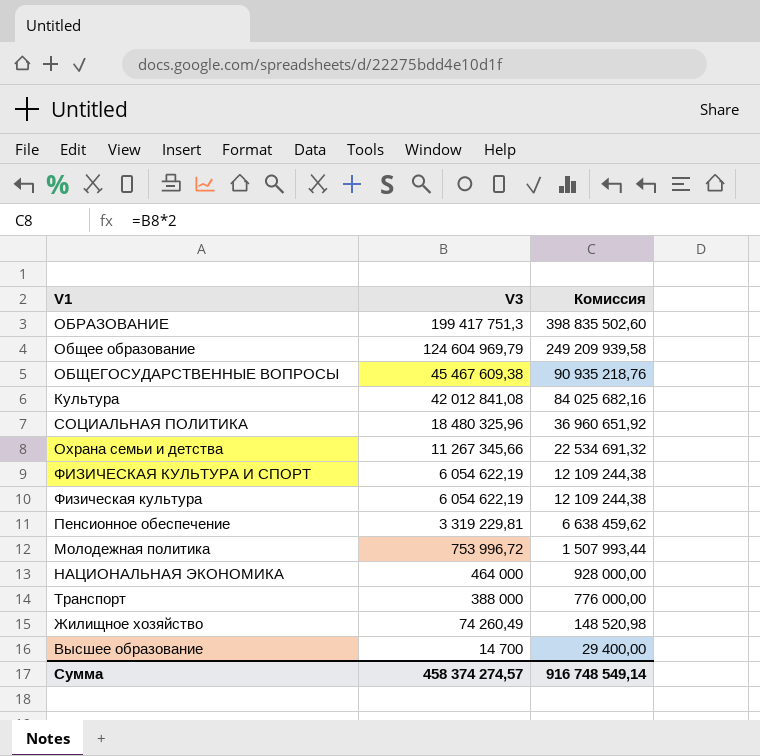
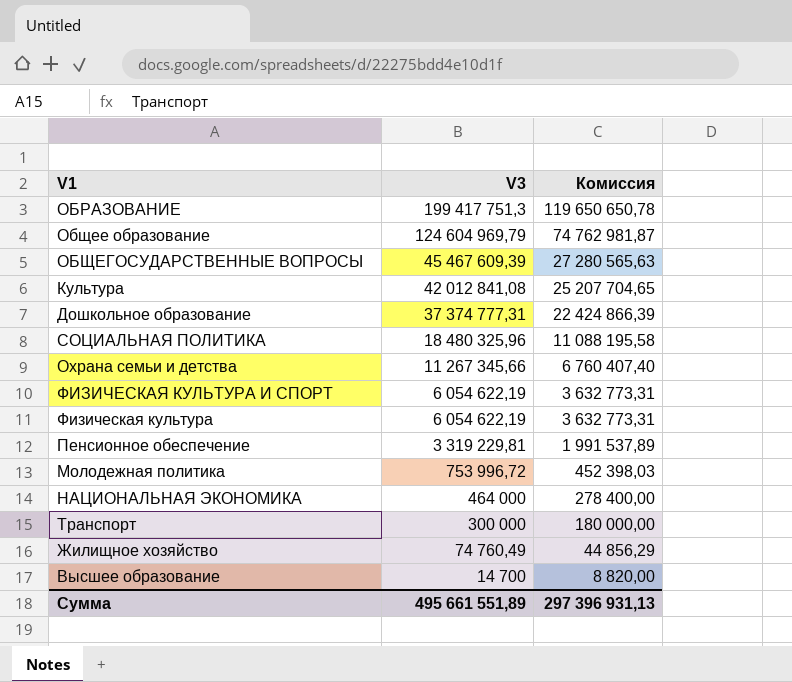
column Комиссия | formula: [V3] * 2 -> [V3] * 0,6
ОБЩЕГОСУДАРСТВЕННЫЕ ВОПРОСЫ | V3: 45 467 609,38 -> 45 467 609,39
row Дошкольное образование: none -> 37 374 777,31 | 22 424 866,39
Транспорт | V3: 388 000 -> 300 000
Жилищное хозяйство | V3: 74 260,49 -> 74 760,49
Сумма | V3: 458 374 274,57 -> 495 661 551,89
Сумма | Комиссия: 916 748 549,14 -> 297 396 931,13

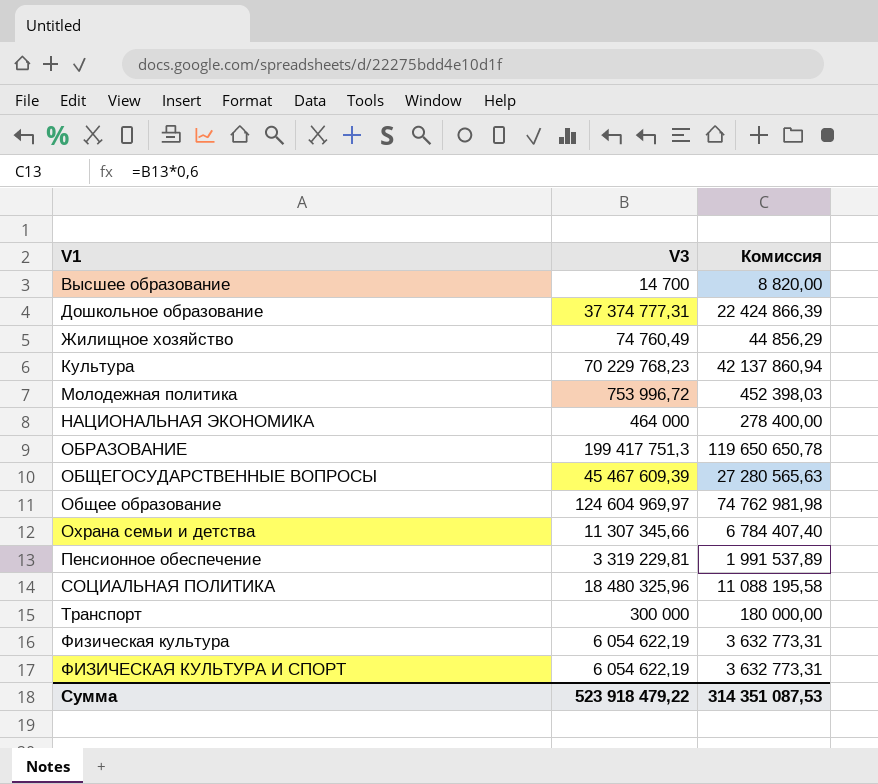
row order: V3 descending -> V1 ascending
Культура | V3: 42 012 841,08 -> 70 229 768,23
Культура | Комиссия: 25 207 704,65 -> 42 137 860,94
Общее образование | V3: 124 604 969,79 -> 124 604 969,97
Общее образование | Комиссия: 74 762 981,87 -> 74 762 981,98
Охрана семьи и детства | V3: 11 267 345,66 -> 11 307 345,66
Охрана семьи и детства | Комиссия: 6 760 407,40 -> 6 784 407,40
Сумма | V3: 495 661 551,89 -> 523 918 479,22
Сумма | Комиссия: 297 396 931,13 -> 314 351 087,53

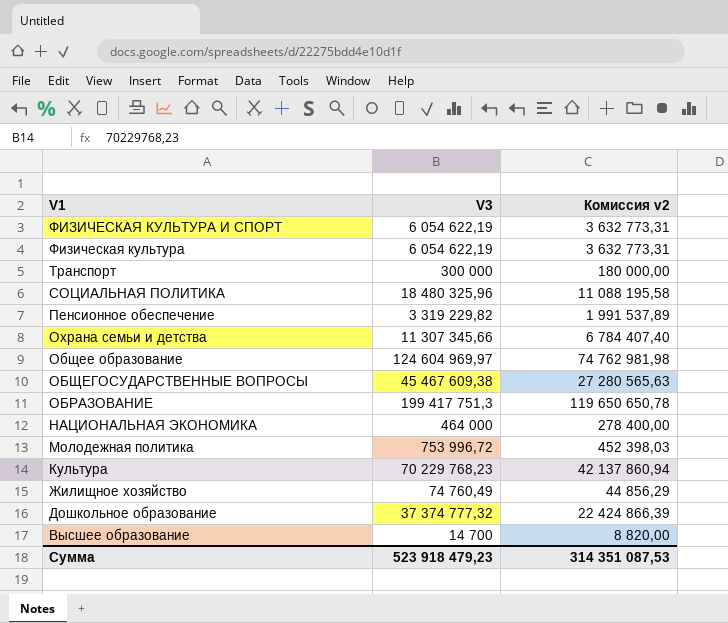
row order: V1 ascending -> V1 descending
column name: Комиссия -> Комиссия v2
Пенсионное обеспечение | V3: 3 319 229,81 -> 3 319 229,82
ОБЩЕГОСУДАРСТВЕННЫЕ ВОПРОСЫ | V3: 45 467 609,39 -> 45 467 609,38
Дошкольное образование | V3: 37 374 777,31 -> 37 374 777,32
Сумма | V3: 523 918 479,22 -> 523 918 479,23

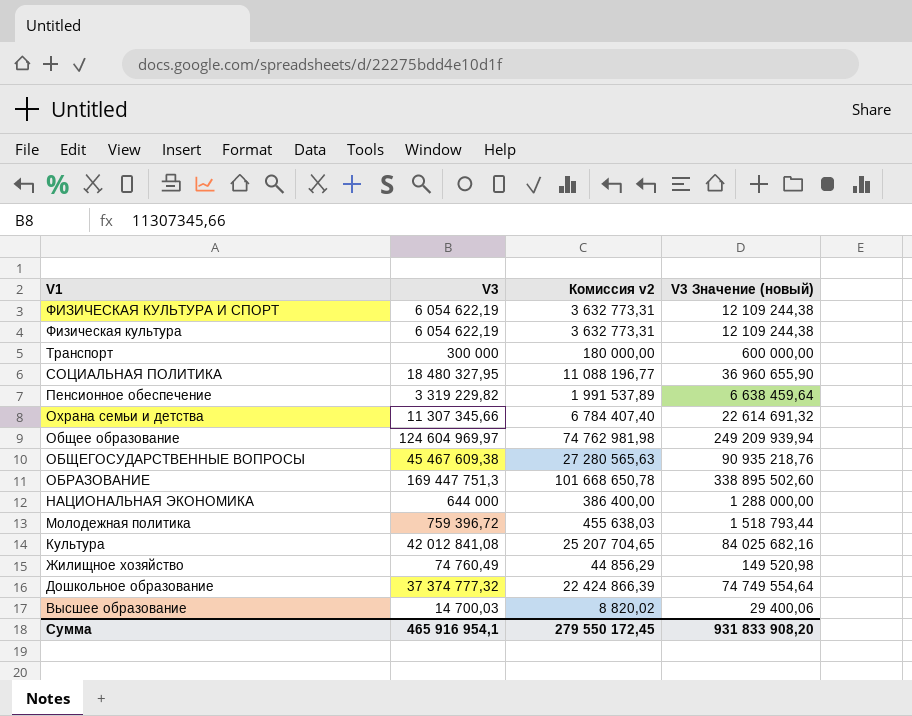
column V3 Значение (новый) | formula: none -> [V3] * 2
СОЦИАЛЬНАЯ ПОЛИТИКА | V3: 18 480 325,96 -> 18 480 327,95
СОЦИАЛЬНАЯ ПОЛИТИКА | Комиссия v2: 11 088 195,58 -> 11 088 196,77
ОБРАЗОВАНИЕ | V3: 199 417 751,3 -> 169 447 751,3
ОБРАЗОВАНИЕ | Комиссия v2: 119 650 650,78 -> 101 668 650,78
НАЦИОНАЛЬНАЯ ЭКОНОМИКА | V3: 464 000 -> 644 000
НАЦИОНАЛЬНАЯ ЭКОНОМИКА | Комиссия v2: 278 400,00 -> 386 400,00
Молодежная политика | V3: 753 996,72 -> 759 396,72
Молодежная политика | Комиссия v2: 452 398,03 -> 455 638,03
Культура | V3: 70 229 768,23 -> 42 012 841,08
Культура | Комиссия v2: 42 137 860,94 -> 25 207 704,65
Высшее образование | V3: 14 700 -> 14 700,03
Высшее образование | Комиссия v2: 8 820,00 -> 8 820,02
Сумма | V3: 523 918 479,23 -> 465 916 954,1
Сумма | Комиссия v2: 314 351 087,53 -> 279 550 172,45

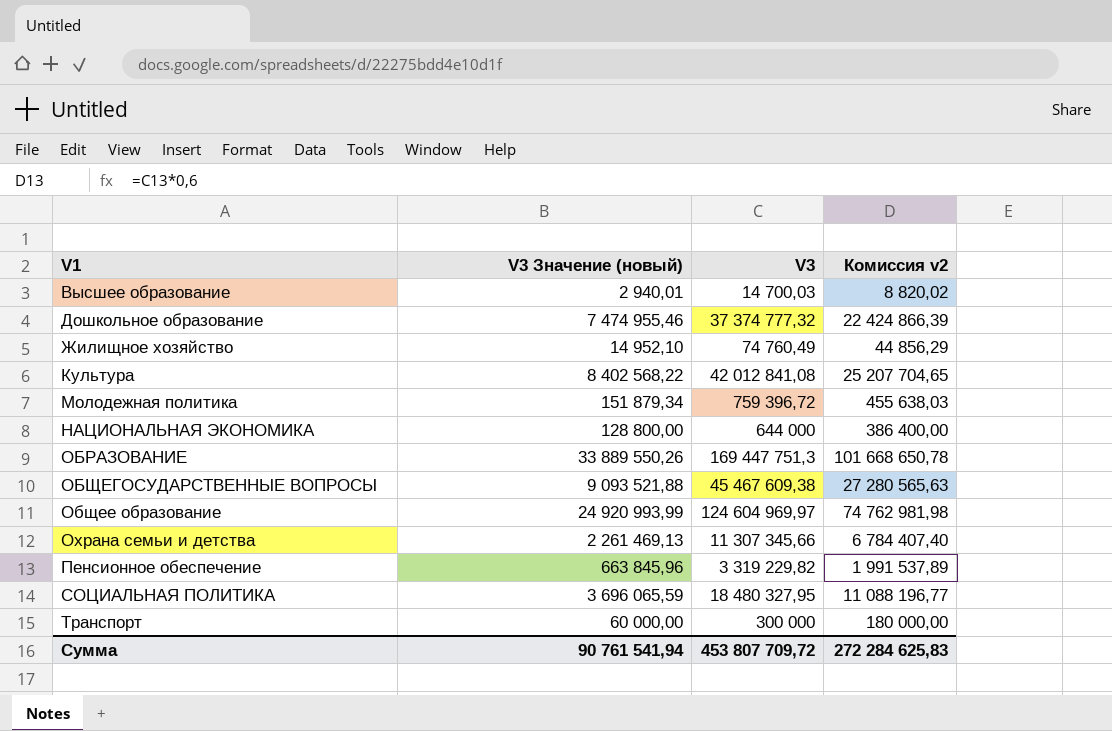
row order: V1 descending -> V1 ascending
column V3 Значение (новый) | formula: [V3] * 2 -> [V3] * 0,2
column V3 Значение (новый) | position: 4 -> 2
row ФИЗИЧЕСКАЯ КУЛЬТУРА И СПОРТ: 6 054 622,19 | 3 632 773,31 | 12 109 244,38 -> none
row Физическая культура: 6 054 622,19 | 3 632 773,31 | 12 109 244,38 -> none
Сумма | V3 Значение (новый): 931 833 908,20 -> 90 761 541,94
Сумма | V3: 465 916 954,1 -> 453 807 709,72
Сумма | Комиссия v2: 279 550 172,45 -> 272 284 625,83

